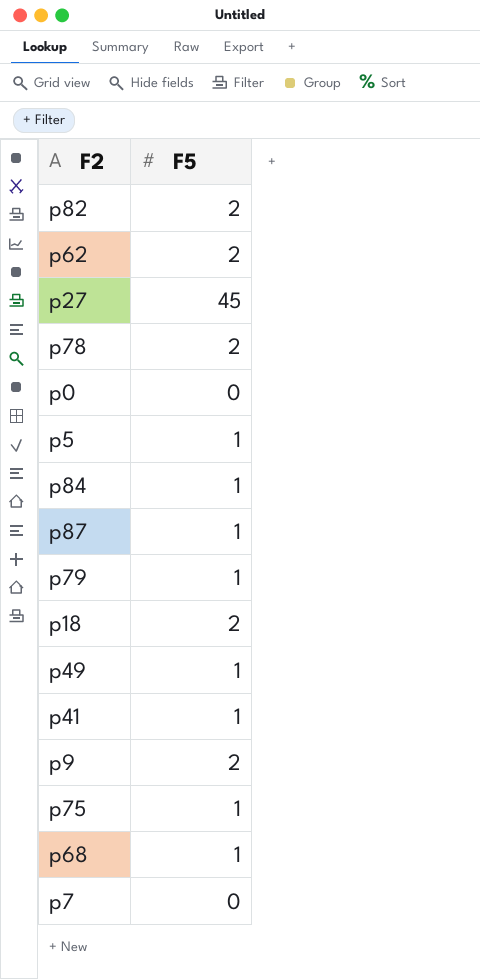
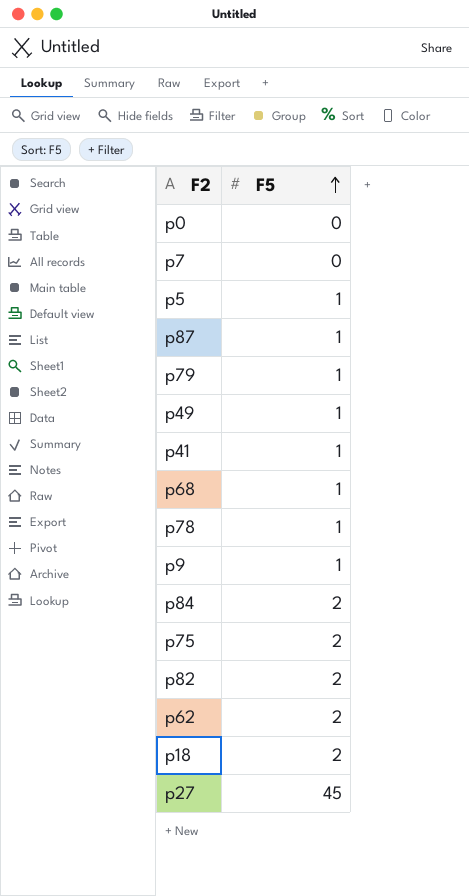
row order: none -> F5 ascending
p78 | F5: 2 -> 1
p9 | F5: 2 -> 1
p84 | F5: 1 -> 2
p75 | F5: 1 -> 2

